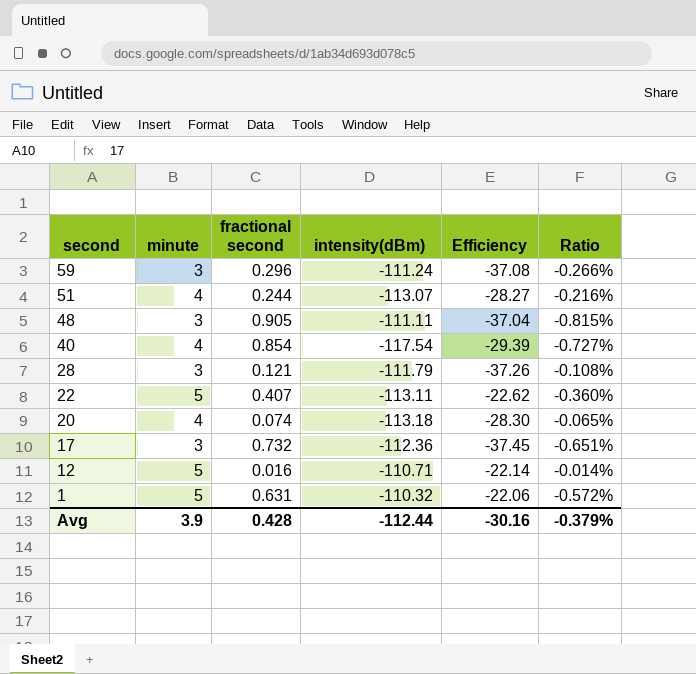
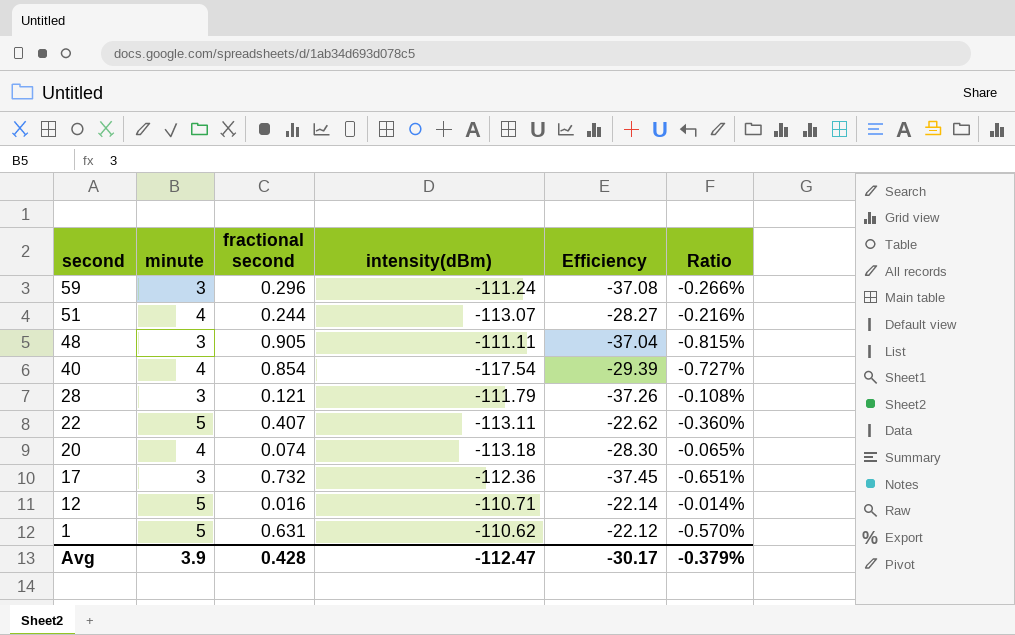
1 | intensity(dBm): -110.32 -> -110.62
1 | Efficiency: -22.06 -> -22.12
1 | Ratio: -0.572% -> -0.570%
Avg | intensity(dBm): -112.44 -> -112.47
Avg | Efficiency: -30.16 -> -30.17

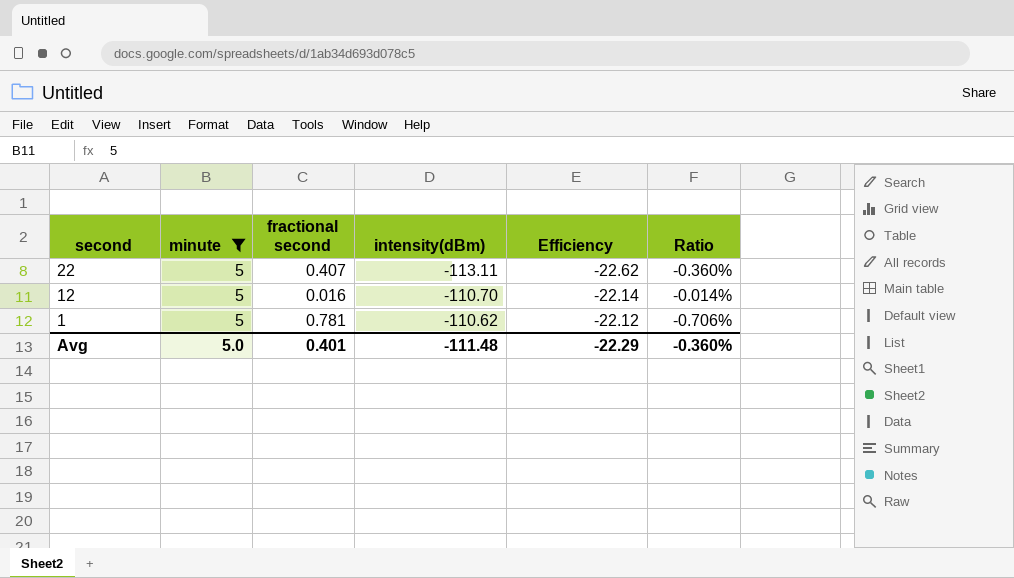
filter: none -> minute = 5
12 | intensity(dBm): -110.71 -> -110.70
1 | fractional second: 0.631 -> 0.781
1 | Ratio: -0.570% -> -0.706%
Avg | minute: 3.9 -> 5.0
Avg | fractional second: 0.428 -> 0.401
Avg | intensity(dBm): -112.47 -> -111.48
Avg | Efficiency: -30.17 -> -22.29
Avg | Ratio: -0.379% -> -0.360%

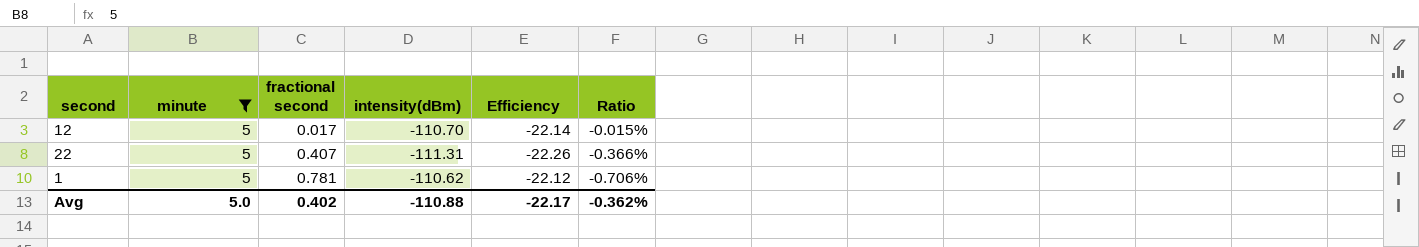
row order: second descending -> fractional second ascending
12 | fractional second: 0.016 -> 0.017
12 | Ratio: -0.014% -> -0.015%
22 | intensity(dBm): -113.11 -> -111.31
22 | Efficiency: -22.62 -> -22.26
22 | Ratio: -0.360% -> -0.366%
Avg | fractional second: 0.401 -> 0.402
Avg | intensity(dBm): -111.48 -> -110.88
Avg | Efficiency: -22.29 -> -22.17
Avg | Ratio: -0.360% -> -0.362%

